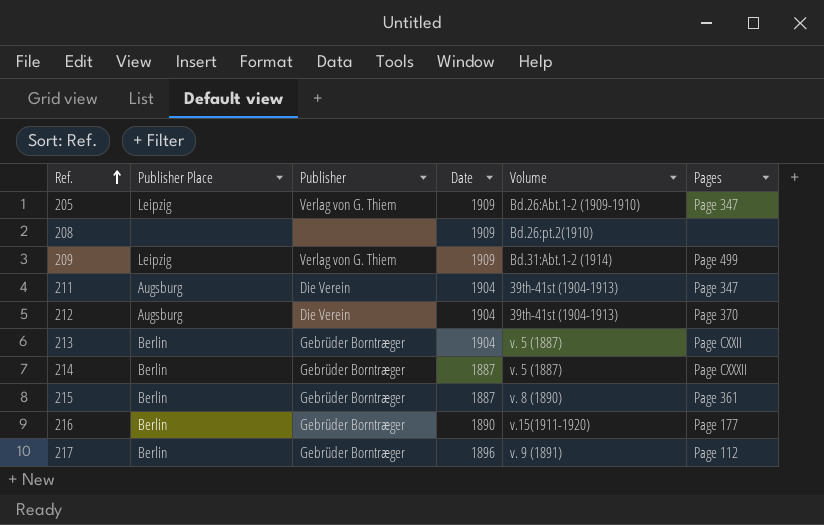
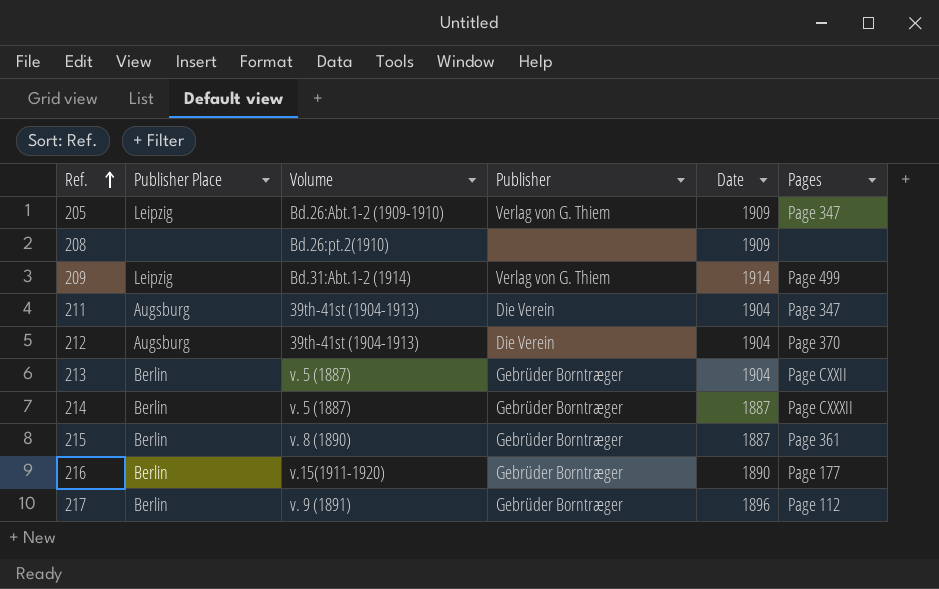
column Volume | position: 5 -> 3
209 | Date: 1909 -> 1914

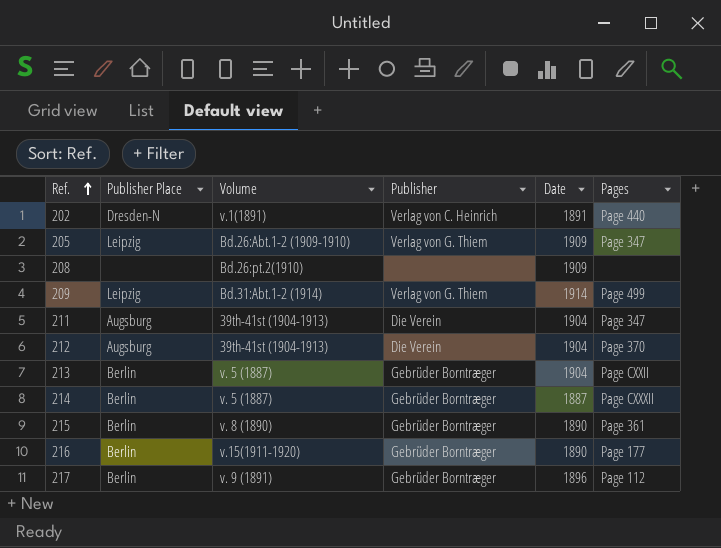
row 202: none -> Dresden-N | v.1(1891) | Verlag von C. Heinrich | 1891 | Page 440
215 | Date: 1887 -> 1890

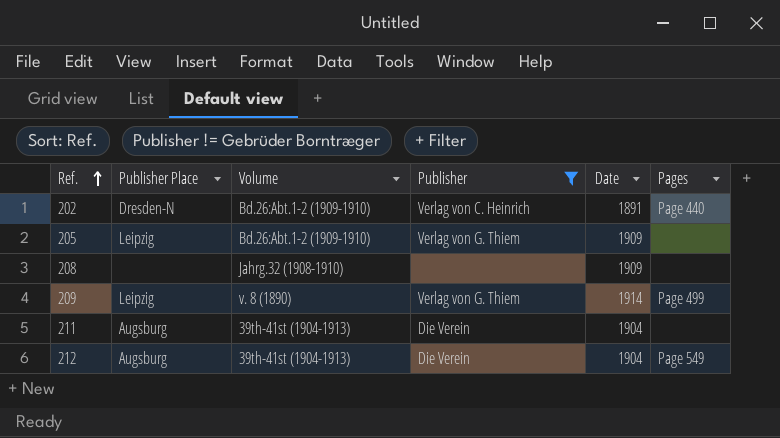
filter: none -> Publisher != Gebrüder Borntræger
202 | Volume: v.1(1891) -> Bd.26:Abt.1-2 (1909-1910)
205 | Pages: Page 347 -> none
208 | Volume: Bd.26:pt.2(1910) -> Jahrg.32 (1908-1910)
209 | Volume: Bd.31:Abt.1-2 (1914) -> v. 8 (1890)
211 | Pages: Page 347 -> none
212 | Pages: Page 370 -> Page 549

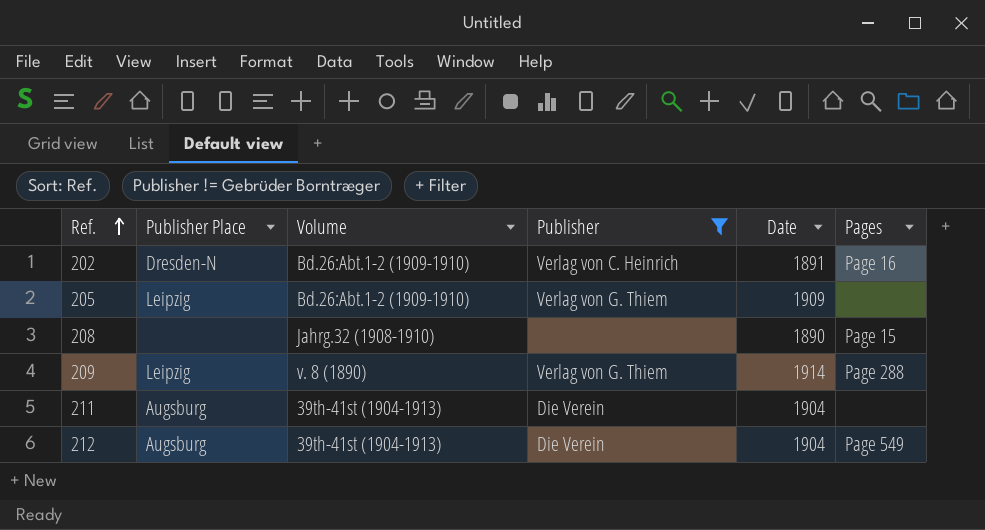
202 | Pages: Page 440 -> Page 16
208 | Date: 1909 -> 1890
208 | Pages: none -> Page 15
209 | Pages: Page 499 -> Page 288

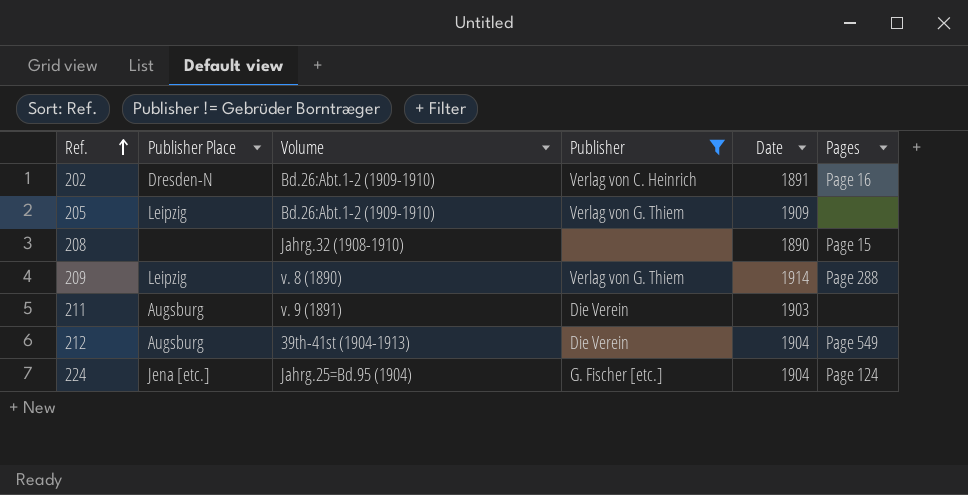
211 | Volume: 39th-41st (1904-1913) -> v. 9 (1891)
211 | Date: 1904 -> 1903
row 224: none -> Jena [etc.] | Jahrg.25=Bd.95 (1904) | G. Fischer [etc.] | 1904 | Page 124

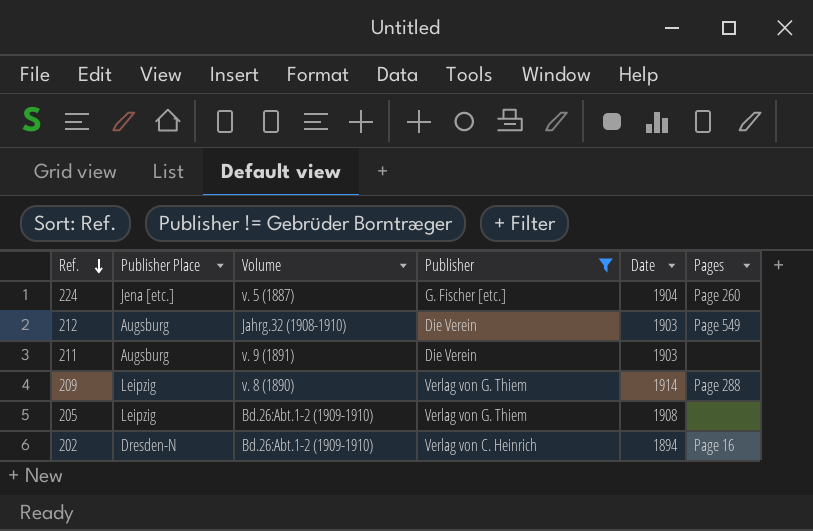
row order: Ref. ascending -> Ref. descending
row 208: none | Jahrg.32 (1908-1910) | none | 1890 | Page 15 -> none
224 | Volume: Jahrg.25=Bd.95 (1904) -> v. 5 (1887)
224 | Pages: Page 124 -> Page 260
212 | Volume: 39th-41st (1904-1913) -> Jahrg.32 (1908-1910)
212 | Date: 1904 -> 1903
205 | Date: 1909 -> 1908
202 | Date: 1891 -> 1894

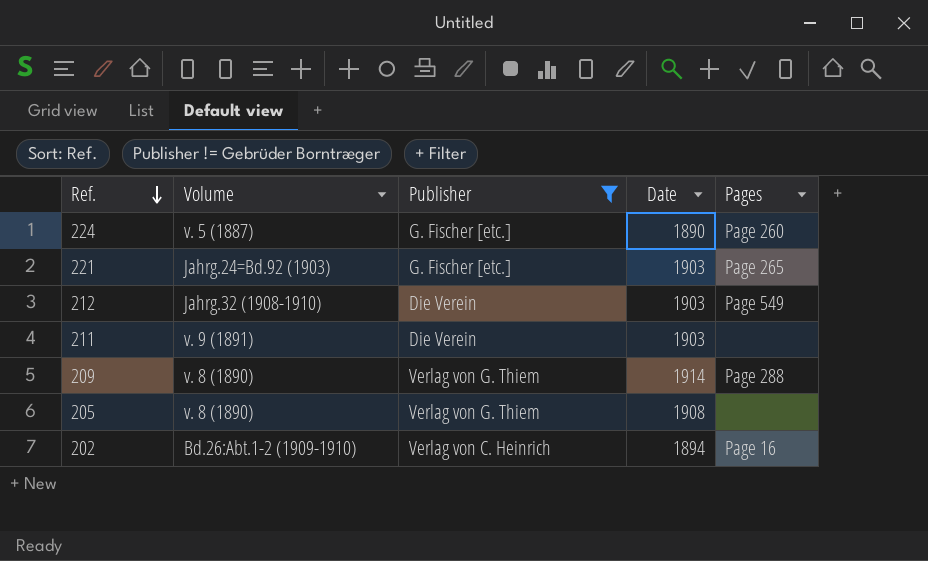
column Publisher Place | position: 2 -> none
224 | Date: 1904 -> 1890
row 221: none -> Jahrg.24=Bd.92 (1903) | G. Fischer [etc.] | 1903 | Page 265
205 | Volume: Bd.26:Abt.1-2 (1909-1910) -> v. 8 (1890)

